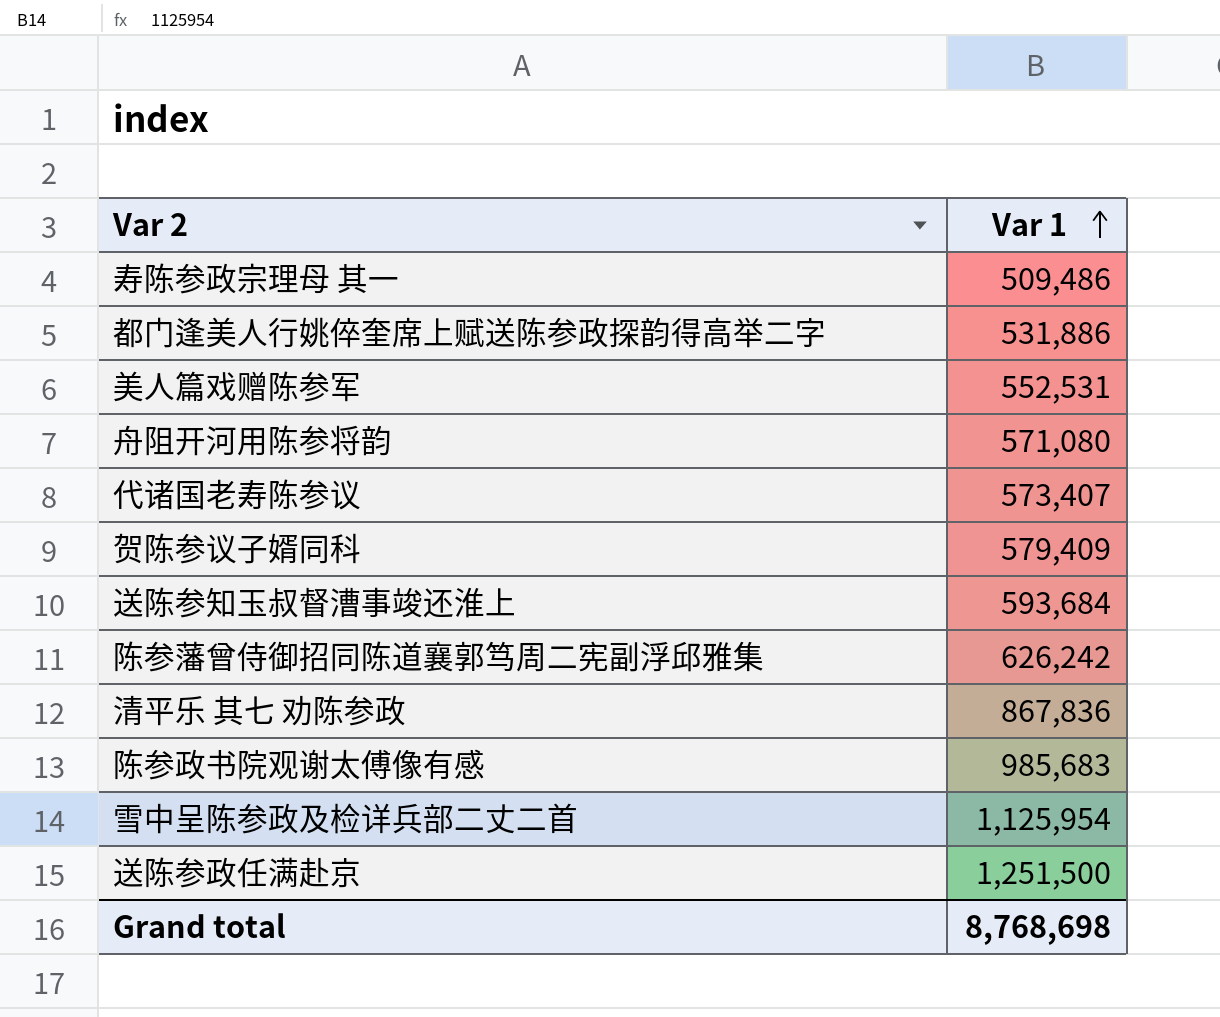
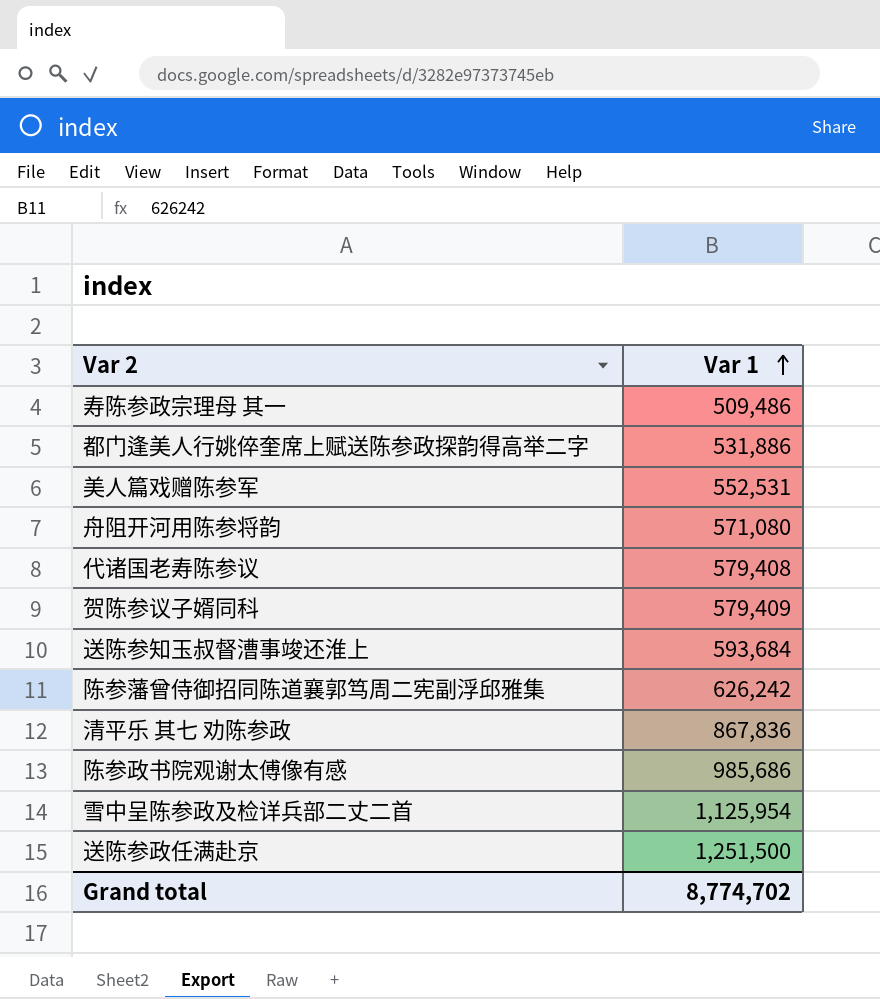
代诸国老寿陈参议 | Var 1: 573,407 -> 579,408
陈参政书院观谢太傅像有感 | Var 1: 985,683 -> 985,686
Grand total | Var 1: 8,768,698 -> 8,774,702

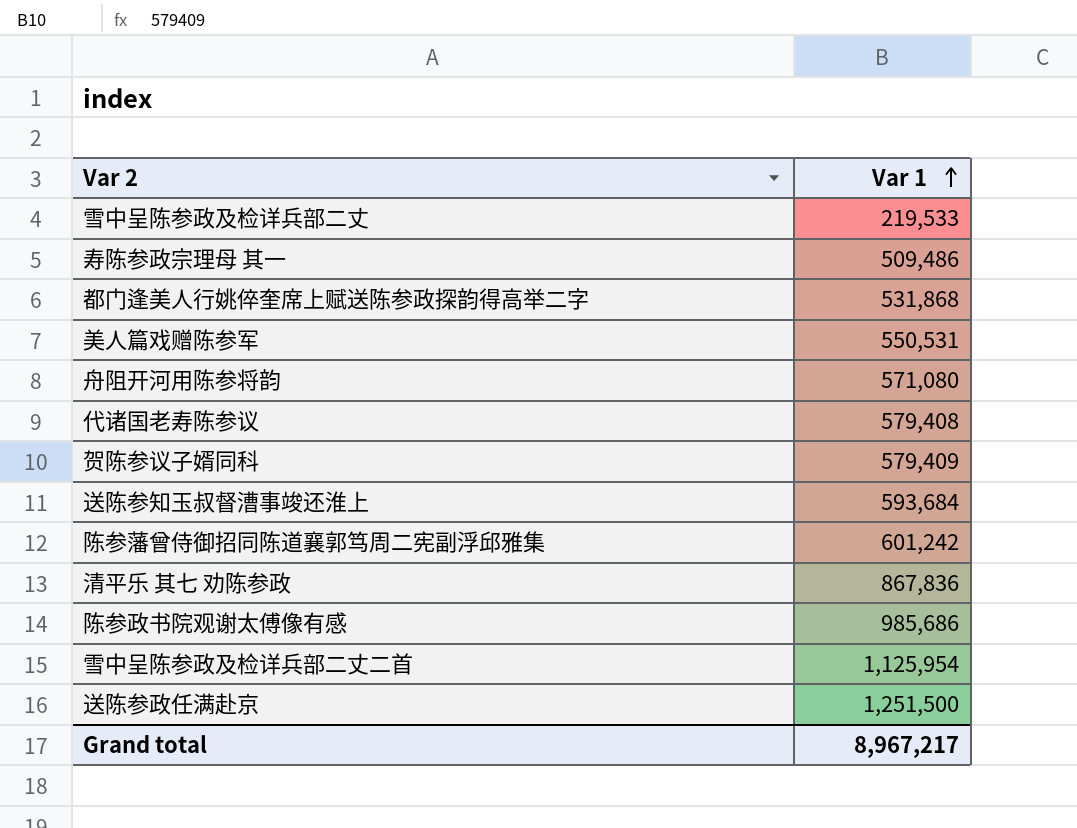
row 雪中呈陈参政及检详兵部二丈: none -> 219,533
都门逢美人行姚倅奎席上赋送陈参政探韵得高举二字 | Var 1: 531,886 -> 531,868
美人篇戏赠陈参军 | Var 1: 552,531 -> 550,531
陈参藩曾侍御招同陈道襄郭笃周二宪副浮邱雅集 | Var 1: 626,242 -> 601,242
Grand total | Var 1: 8,774,702 -> 8,967,217

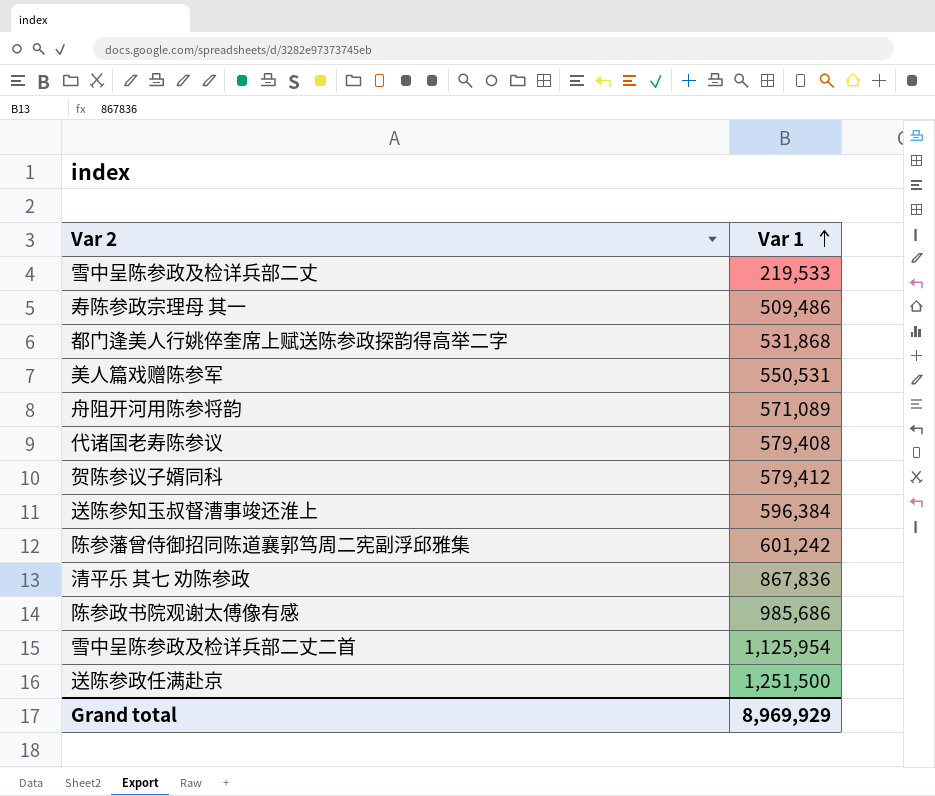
舟阻开河用陈参将韵 | Var 1: 571,080 -> 571,089
贺陈参议子婿同科 | Var 1: 579,409 -> 579,412
送陈参知玉叔督漕事竣还淮上 | Var 1: 593,684 -> 596,384
Grand total | Var 1: 8,967,217 -> 8,969,929

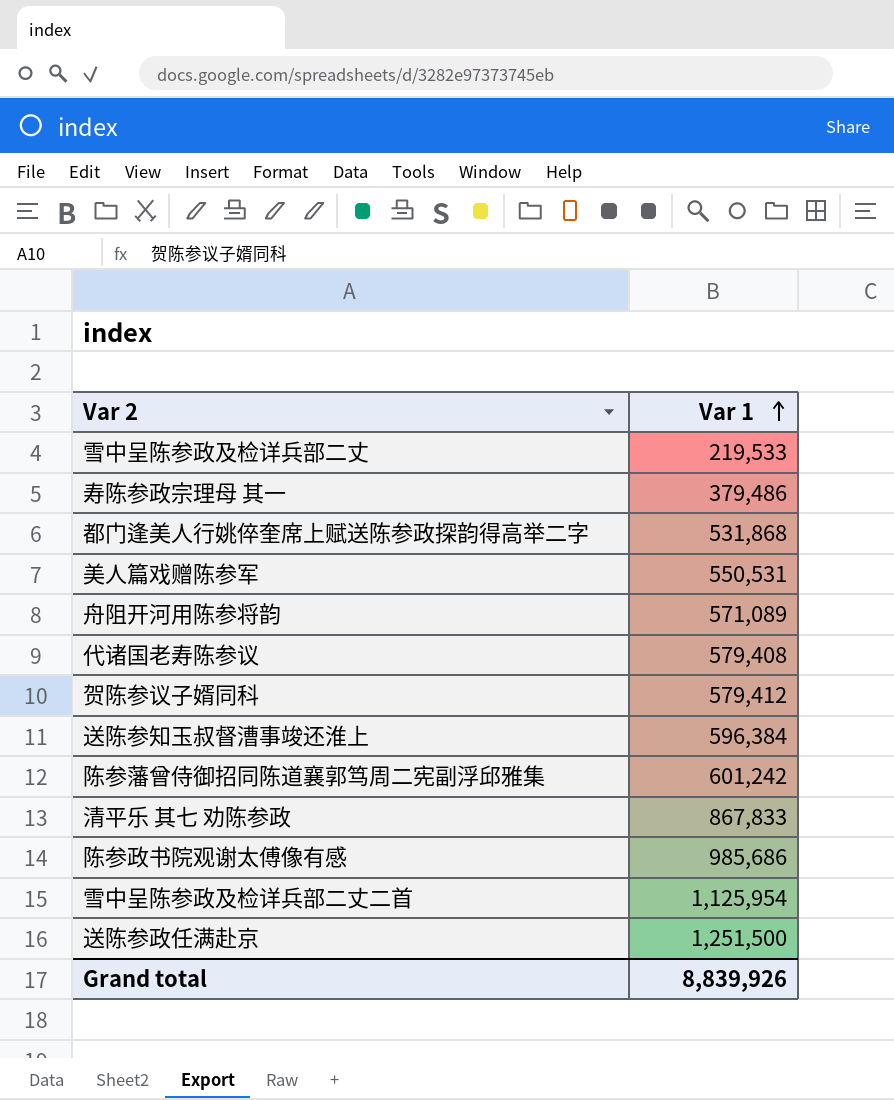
寿陈参政宗理母 其一 | Var 1: 509,486 -> 379,486
清平乐 其七 劝陈参政 | Var 1: 867,836 -> 867,833
Grand total | Var 1: 8,969,929 -> 8,839,926

